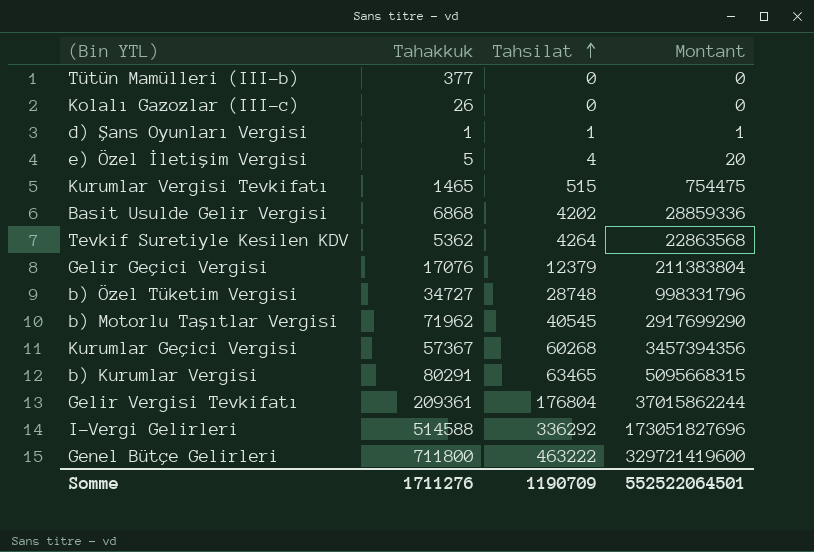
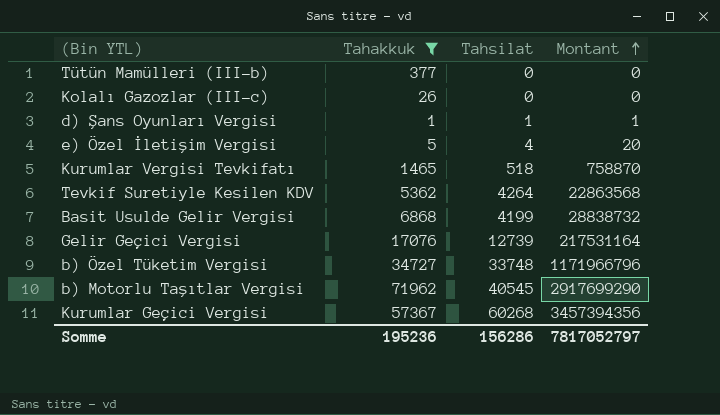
filter: none -> Tahakkuk <= 71962
row order: Tahsilat ascending -> Montant ascending
Kurumlar Vergisi Tevkifatı | Tahsilat: 515 -> 518
Kurumlar Vergisi Tevkifatı | Montant: 754475 -> 758870
Basit Usulde Gelir Vergisi | Tahsilat: 4202 -> 4199
Basit Usulde Gelir Vergisi | Montant: 28859336 -> 28838732
Gelir Geçici Vergisi | Tahsilat: 12379 -> 12739
Gelir Geçici Vergisi | Montant: 211383804 -> 217531164
b) Özel Tüketim Vergisi | Tahsilat: 28748 -> 33748
b) Özel Tüketim Vergisi | Montant: 998331796 -> 1171966796
Somme | Tahakkuk: 1711276 -> 195236
Somme | Tahsilat: 1190709 -> 156286
Somme | Montant: 552522064501 -> 7817052797

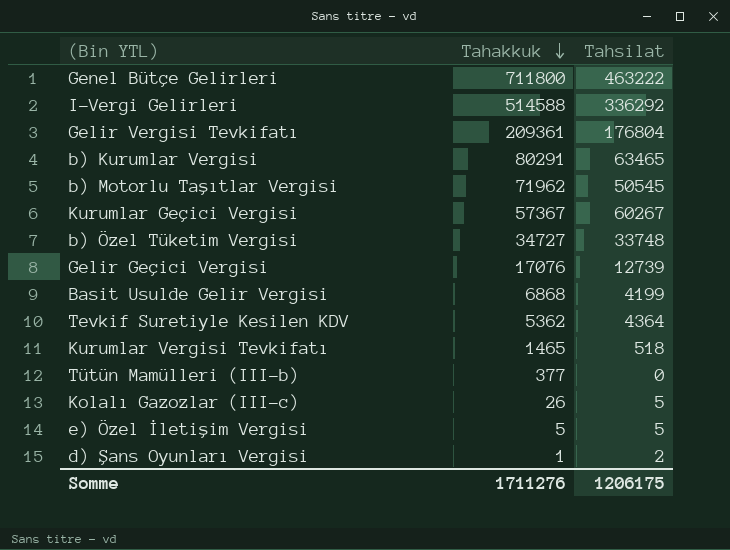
filter: Tahakkuk <= 71962 -> none
row order: Montant ascending -> Tahakkuk descending
column Montant | formula: [Tahakkuk] * [Tahsilat] -> none
b) Motorlu Taşıtlar Vergisi | Tahsilat: 40545 -> 50545
Kurumlar Geçici Vergisi | Tahsilat: 60268 -> 60267
Tevkif Suretiyle Kesilen KDV | Tahsilat: 4264 -> 4364
Kolalı Gazozlar (III-c) | Tahsilat: 0 -> 5
e) Özel İletişim Vergisi | Tahsilat: 4 -> 5
d) Şans Oyunları Vergisi | Tahsilat: 1 -> 2
Somme | Tahakkuk: 195236 -> 1711276
Somme | Tahsilat: 156286 -> 1206175

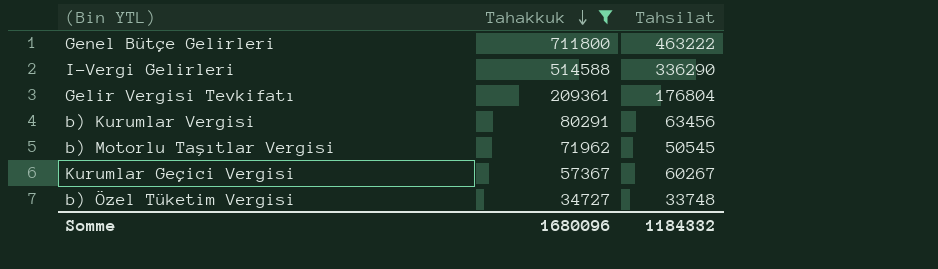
filter: none -> Tahakkuk >= 34727
I-Vergi Gelirleri | Tahsilat: 336292 -> 336290
b) Kurumlar Vergisi | Tahsilat: 63465 -> 63456
Somme | Tahakkuk: 1711276 -> 1680096
Somme | Tahsilat: 1206175 -> 1184332

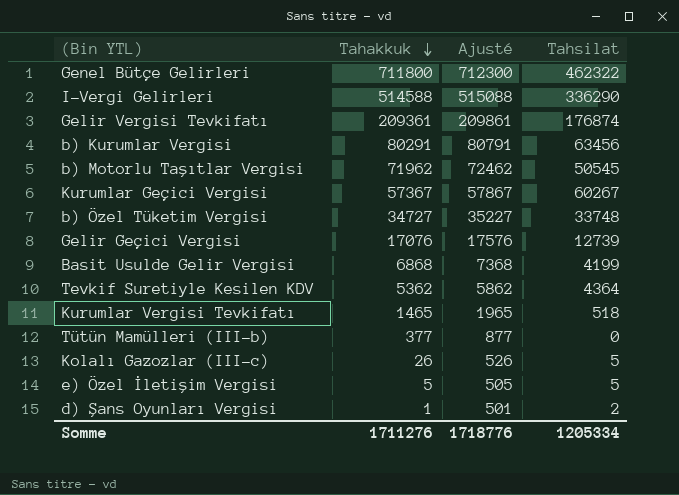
filter: Tahakkuk >= 34727 -> none
column Ajusté | formula: none -> [Tahakkuk] + 500
Genel Bütçe Gelirleri | Tahsilat: 463222 -> 462322
Gelir Vergisi Tevkifatı | Tahsilat: 176804 -> 176874
Somme | Tahakkuk: 1680096 -> 1711276
Somme | Tahsilat: 1184332 -> 1205334

